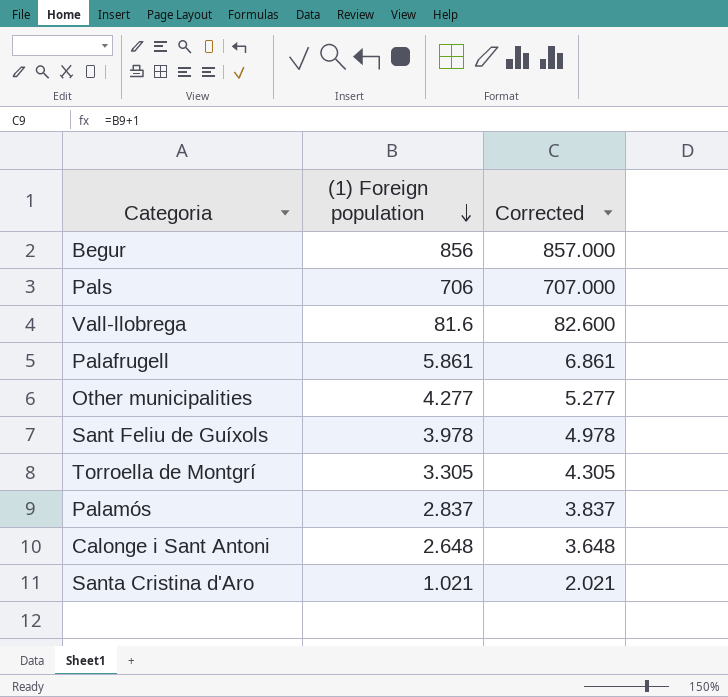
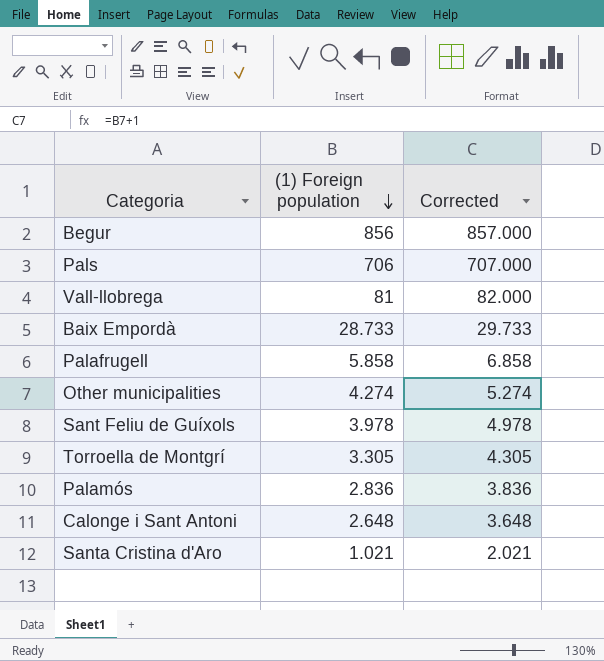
Vall-llobrega | (1) Foreign population: 81.6 -> 81
Vall-llobrega | Corrected: 82.600 -> 82.000
row Baix Empordà: none -> 28.733 | 29.733
Palafrugell | (1) Foreign population: 5.861 -> 5.858
Palafrugell | Corrected: 6.861 -> 6.858
Other municipalities | (1) Foreign population: 4.277 -> 4.274
Other municipalities | Corrected: 5.277 -> 5.274
Palamós | (1) Foreign population: 2.837 -> 2.836
Palamós | Corrected: 3.837 -> 3.836

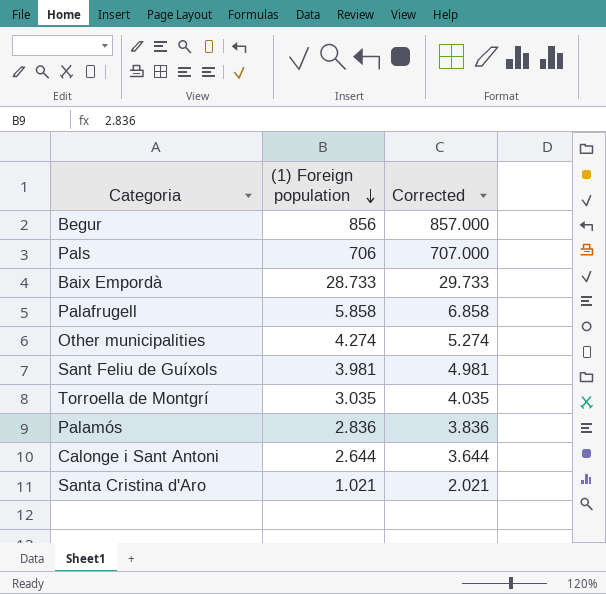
row Vall-llobrega: 81 | 82.000 -> none
Sant Feliu de Guíxols | (1) Foreign population: 3.978 -> 3.981
Sant Feliu de Guíxols | Corrected: 4.978 -> 4.981
Torroella de Montgrí | (1) Foreign population: 3.305 -> 3.035
Torroella de Montgrí | Corrected: 4.305 -> 4.035
Calonge i Sant Antoni | (1) Foreign population: 2.648 -> 2.644
Calonge i Sant Antoni | Corrected: 3.648 -> 3.644

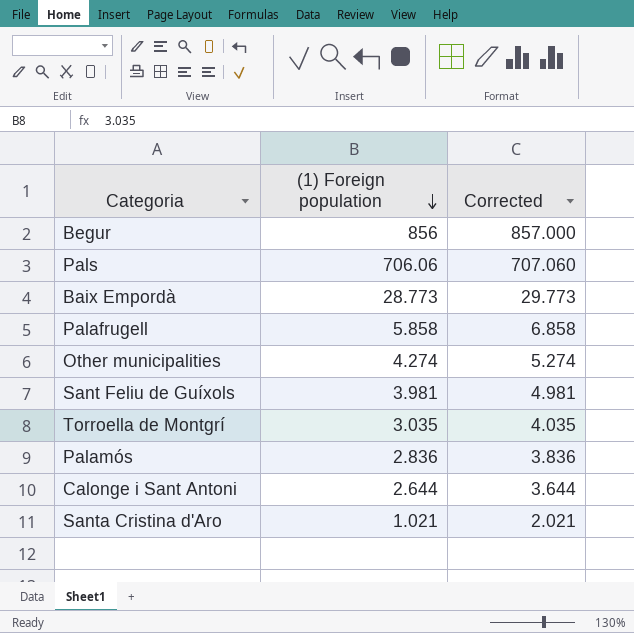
Pals | (1) Foreign population: 706 -> 706.06
Pals | Corrected: 707.000 -> 707.060
Baix Empordà | (1) Foreign population: 28.733 -> 28.773
Baix Empordà | Corrected: 29.733 -> 29.773

